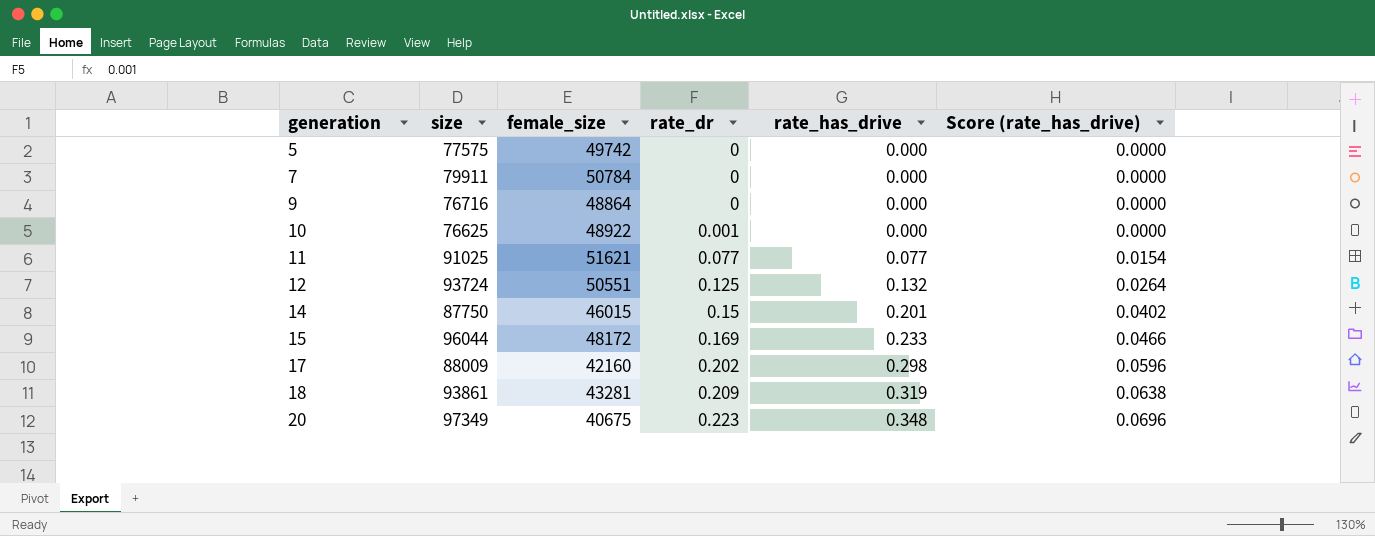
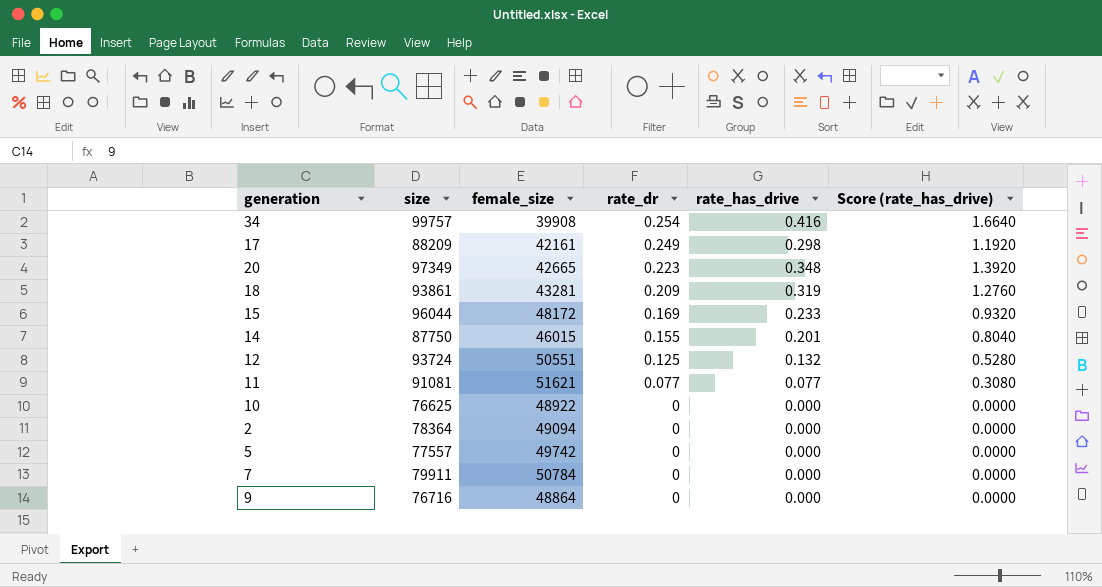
row order: generation ascending -> rate_dr descending
column Score (rate_has_drive) | formula: [rate_has_drive] * 0.2 -> [rate_has_drive] * 4
row 34: none -> 99757 | 39908 | 0.254 | 0.416 | 1.6640
17 | size: 88009 -> 88209
17 | female_size: 42160 -> 42161
17 | rate_dr: 0.202 -> 0.249
20 | female_size: 40675 -> 42665
14 | rate_dr: 0.15 -> 0.155
11 | size: 91025 -> 91081
10 | rate_dr: 0.001 -> 0
row 2: none -> 78364 | 49094 | 0 | 0.000 | 0.0000
5 | size: 77575 -> 77557

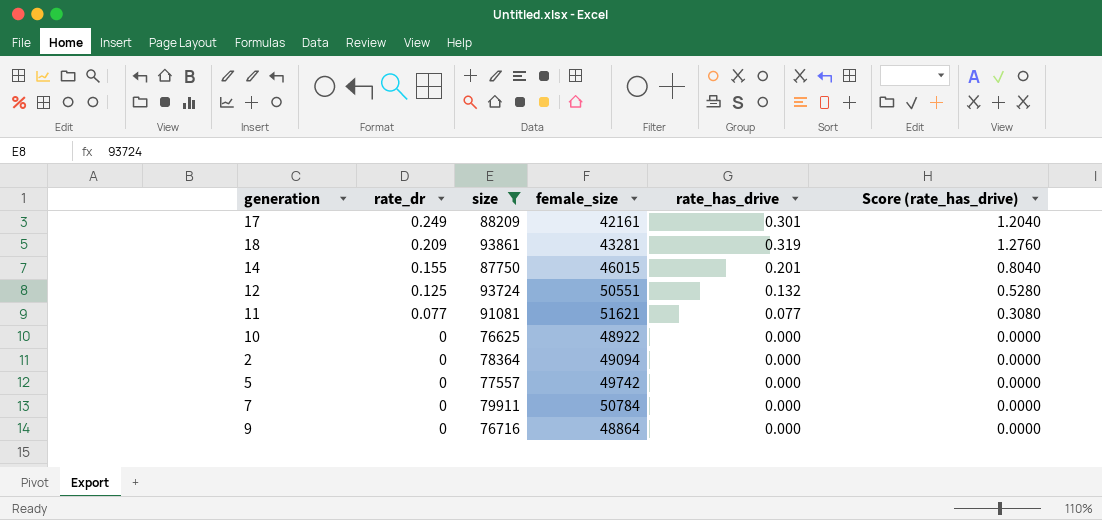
filter: none -> size <= 93861
column rate_dr | position: 4 -> 2
17 | rate_has_drive: 0.298 -> 0.301
17 | Score (rate_has_drive): 1.1920 -> 1.2040

